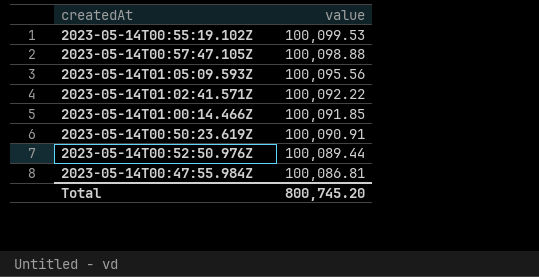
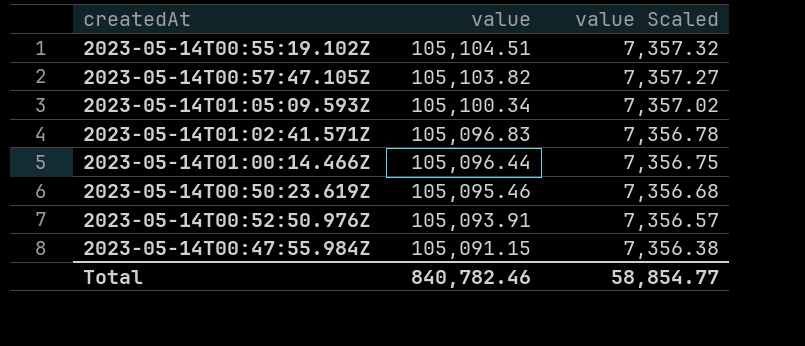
column value Scaled | formula: none -> [value] * 0.07
2023-05-14T00:55:19.102Z | value: 100,099.53 -> 105,104.51
2023-05-14T00:57:47.105Z | value: 100,098.88 -> 105,103.82
2023-05-14T01:05:09.593Z | value: 100,095.56 -> 105,100.34
2023-05-14T01:02:41.571Z | value: 100,092.22 -> 105,096.83
2023-05-14T01:00:14.466Z | value: 100,091.85 -> 105,096.44
2023-05-14T00:50:23.619Z | value: 100,090.91 -> 105,095.46
2023-05-14T00:52:50.976Z | value: 100,089.44 -> 105,093.91
2023-05-14T00:47:55.984Z | value: 100,086.81 -> 105,091.15
Total | value: 800,745.20 -> 840,782.46

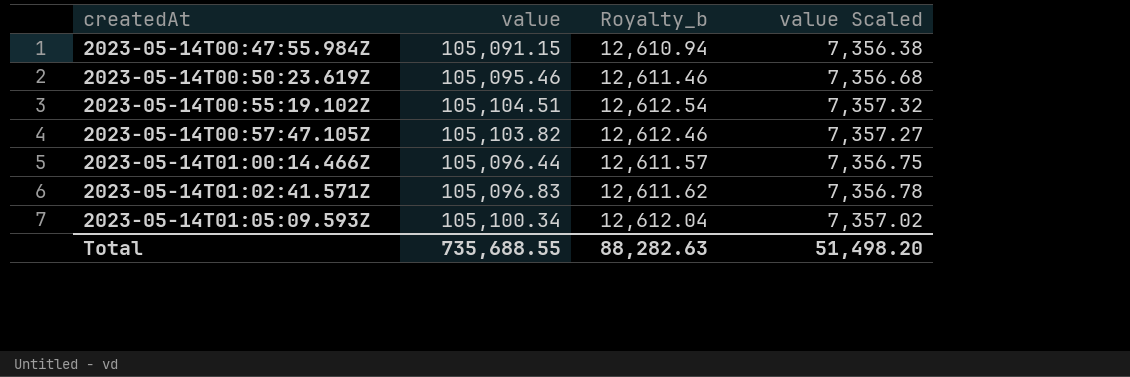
row order: value descending -> createdAt ascending
column Royalty_b | formula: none -> [value] * 0.12
row 2023-05-14T00:52:50.976Z: 105,093.91 | 7,356.57 -> none
Total | value: 840,782.46 -> 735,688.55
Total | value Scaled: 58,854.77 -> 51,498.20

